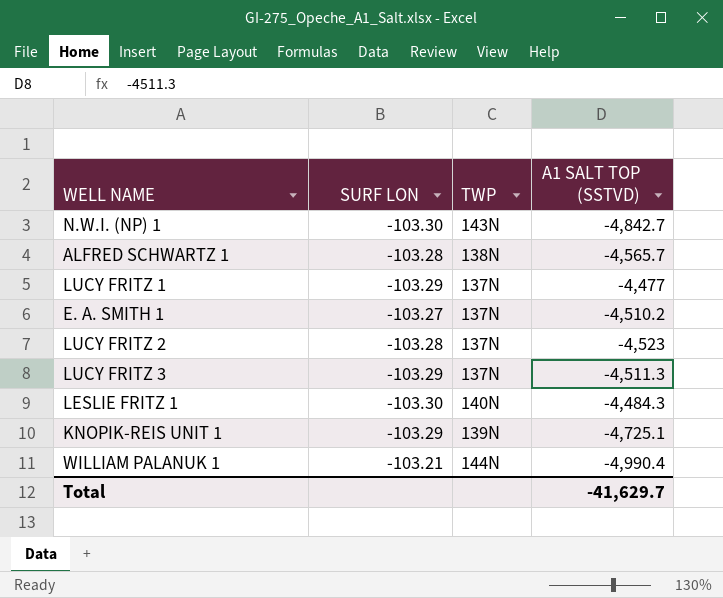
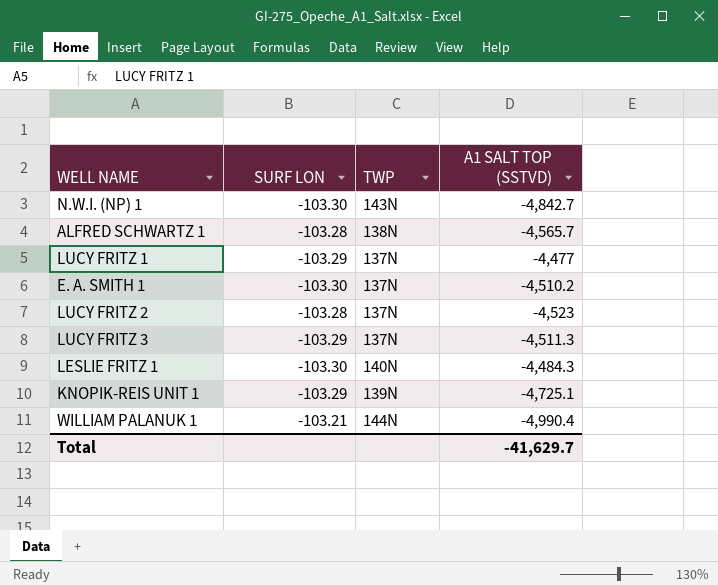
E. A. SMITH 1 | SURF LON: -103.27 -> -103.30

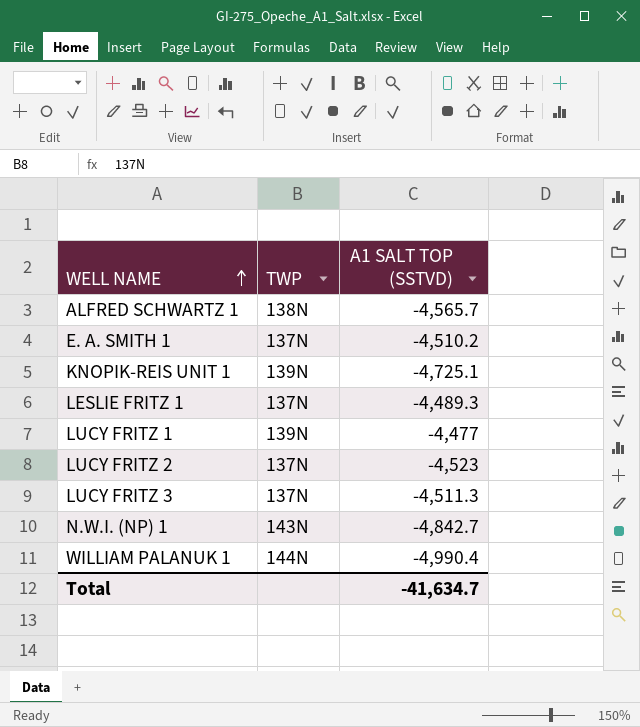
row order: none -> WELL NAME ascending
column SURF LON | position: 2 -> none
LESLIE FRITZ 1 | TWP: 140N -> 137N
LESLIE FRITZ 1 | A1 SALT TOP (SSTVD): -4,484.3 -> -4,489.3
LUCY FRITZ 1 | TWP: 137N -> 139N
Total | A1 SALT TOP (SSTVD): -41,629.7 -> -41,634.7

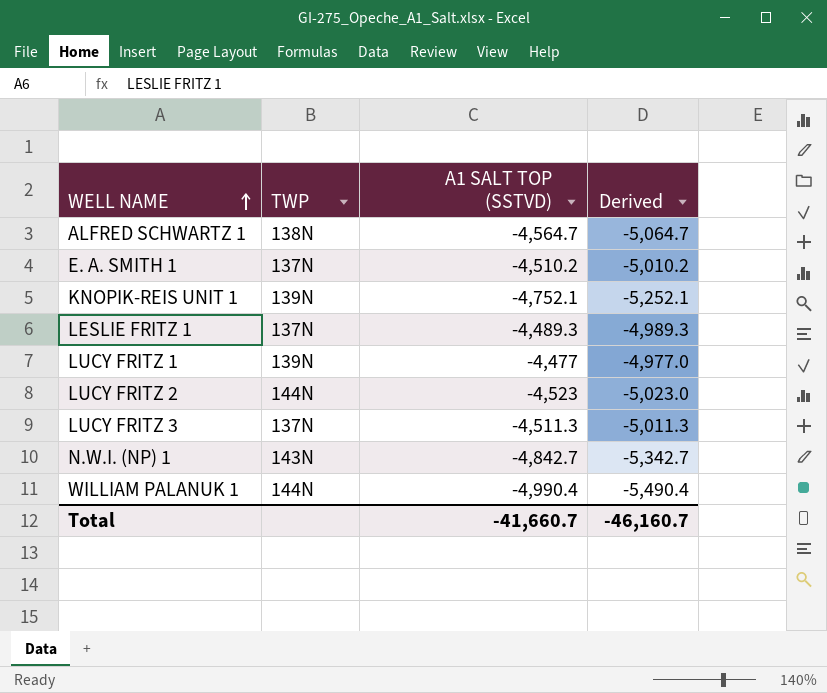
column Derived | formula: none -> [A1 SALT TOP (SSTVD)] - 500
ALFRED SCHWARTZ 1 | A1 SALT TOP (SSTVD): -4,565.7 -> -4,564.7
KNOPIK-REIS UNIT 1 | A1 SALT TOP (SSTVD): -4,725.1 -> -4,752.1
LUCY FRITZ 2 | TWP: 137N -> 144N
Total | A1 SALT TOP (SSTVD): -41,634.7 -> -41,660.7

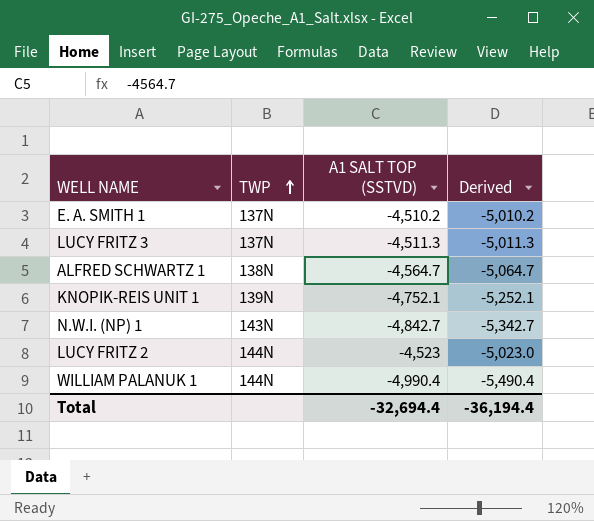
row order: WELL NAME ascending -> TWP ascending
row LESLIE FRITZ 1: 137N | -4,489.3 | -4,989.3 -> none
row LUCY FRITZ 1: 139N | -4,477 | -4,977.0 -> none
Total | A1 SALT TOP (SSTVD): -41,660.7 -> -32,694.4
Total | Derived: -46,160.7 -> -36,194.4

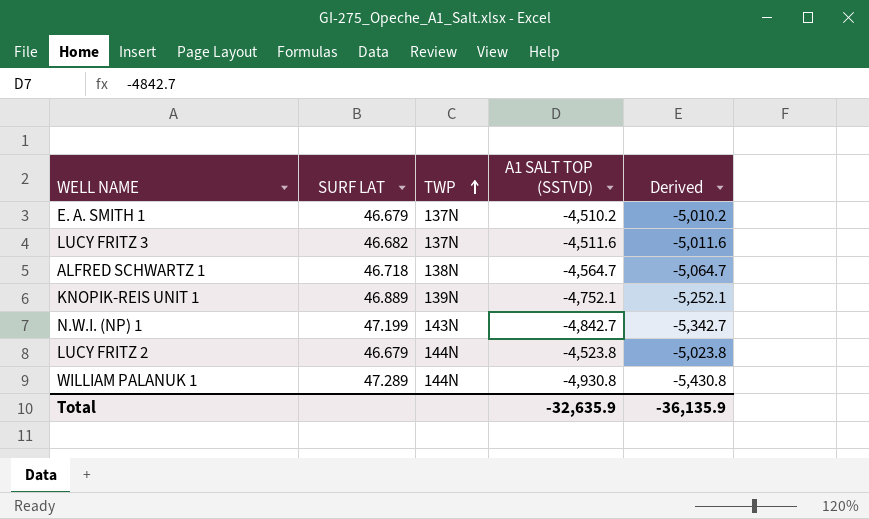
column SURF LAT | position: none -> 2
LUCY FRITZ 3 | A1 SALT TOP (SSTVD): -4,511.3 -> -4,511.6
LUCY FRITZ 3 | Derived: -5,011.3 -> -5,011.6
LUCY FRITZ 2 | A1 SALT TOP (SSTVD): -4,523 -> -4,523.8
LUCY FRITZ 2 | Derived: -5,023.0 -> -5,023.8
WILLIAM PALANUK 1 | A1 SALT TOP (SSTVD): -4,990.4 -> -4,930.8
WILLIAM PALANUK 1 | Derived: -5,490.4 -> -5,430.8
Total | A1 SALT TOP (SSTVD): -32,694.4 -> -32,635.9
Total | Derived: -36,194.4 -> -36,135.9

